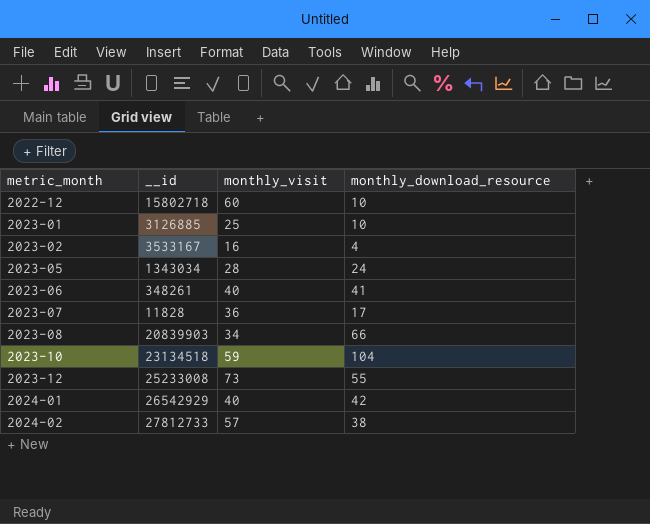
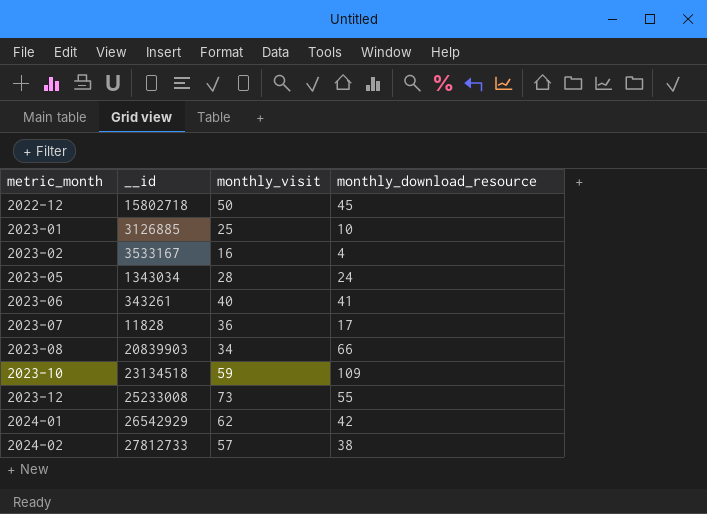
2022-12 | monthly_visit: 60 -> 50
2022-12 | monthly_download_resource: 10 -> 45
2023-06 | __id: 348261 -> 343261
2023-10 | monthly_download_resource: 104 -> 109
2024-01 | monthly_visit: 40 -> 62

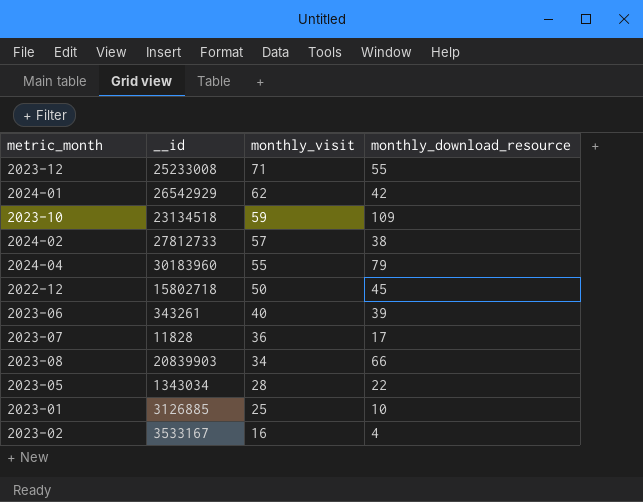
row order: metric_month ascending -> monthly_visit descending
2023-12 | monthly_visit: 73 -> 71
row 2024-04: none -> 30183960 | 55 | 79
2023-06 | monthly_download_resource: 41 -> 39
2023-05 | monthly_download_resource: 24 -> 22

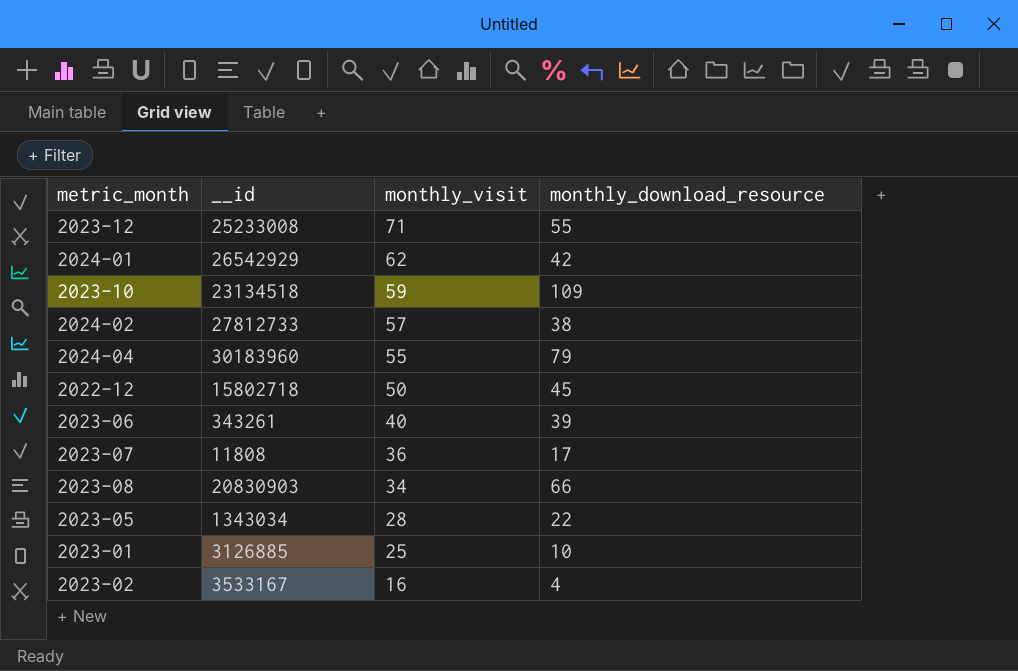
2023-07 | __id: 11828 -> 11808
2023-08 | __id: 20839903 -> 20830903

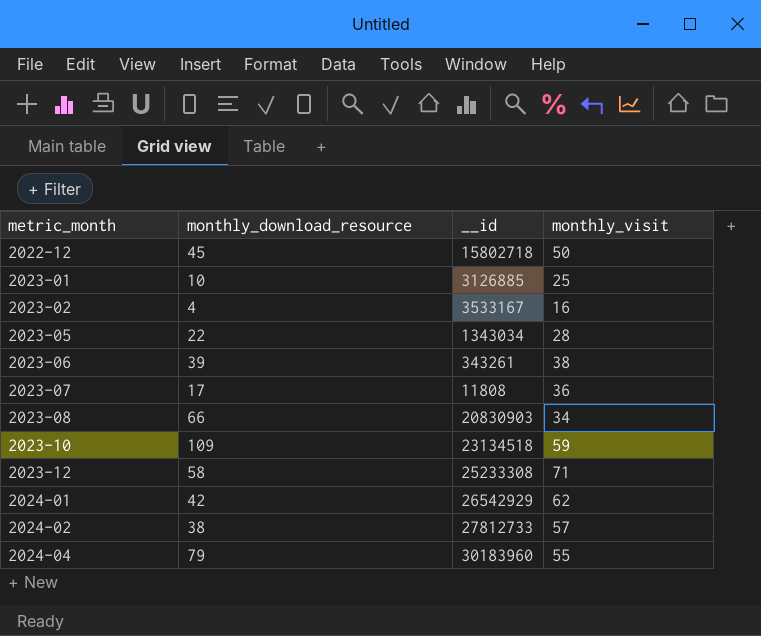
row order: monthly_visit descending -> metric_month ascending
column monthly_download_resource | position: 4 -> 2
2023-06 | monthly_visit: 40 -> 38
2023-12 | monthly_download_resource: 55 -> 58
2023-12 | __id: 25233008 -> 25233308

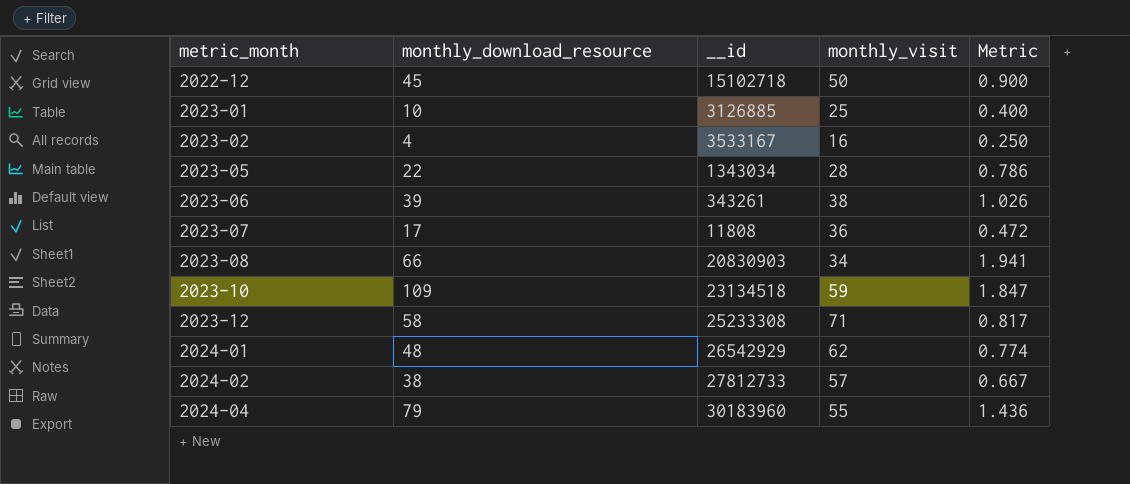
column Metric | formula: none -> [monthly_download_resource] / [monthly_visit]
2022-12 | __id: 15802718 -> 15102718
2024-01 | monthly_download_resource: 42 -> 48

